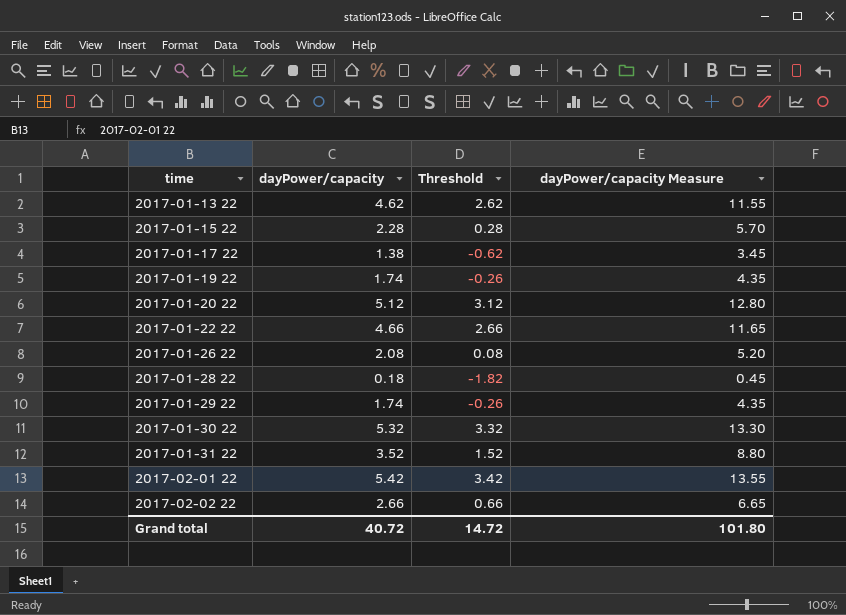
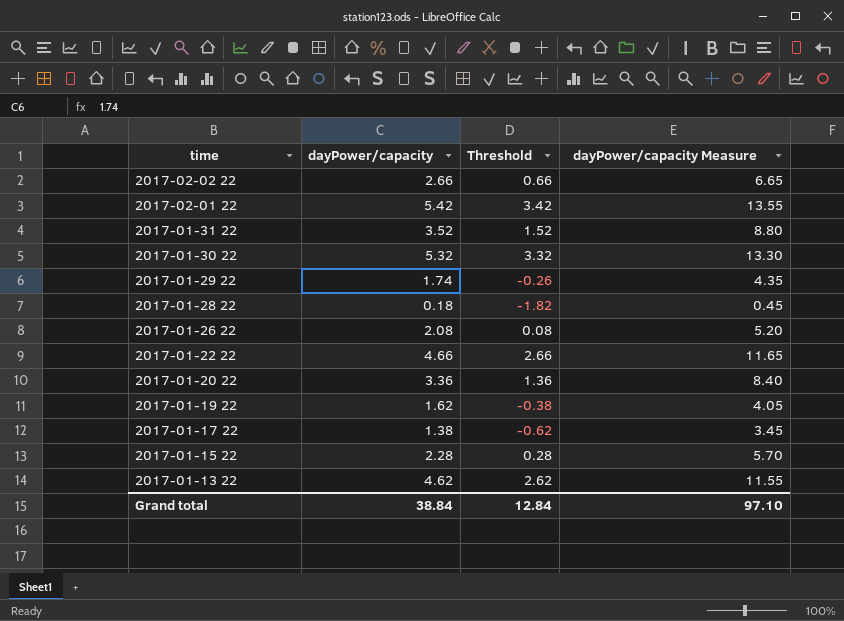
row order: time ascending -> time descending
2017-01-20 22 | dayPower/capacity: 5.12 -> 3.36
2017-01-20 22 | Threshold: 3.12 -> 1.36
2017-01-20 22 | dayPower/capacity Measure: 12.80 -> 8.40
2017-01-19 22 | dayPower/capacity: 1.74 -> 1.62
2017-01-19 22 | Threshold: -0.26 -> -0.38
2017-01-19 22 | dayPower/capacity Measure: 4.35 -> 4.05
Grand total | dayPower/capacity: 40.72 -> 38.84
Grand total | Threshold: 14.72 -> 12.84
Grand total | dayPower/capacity Measure: 101.80 -> 97.10

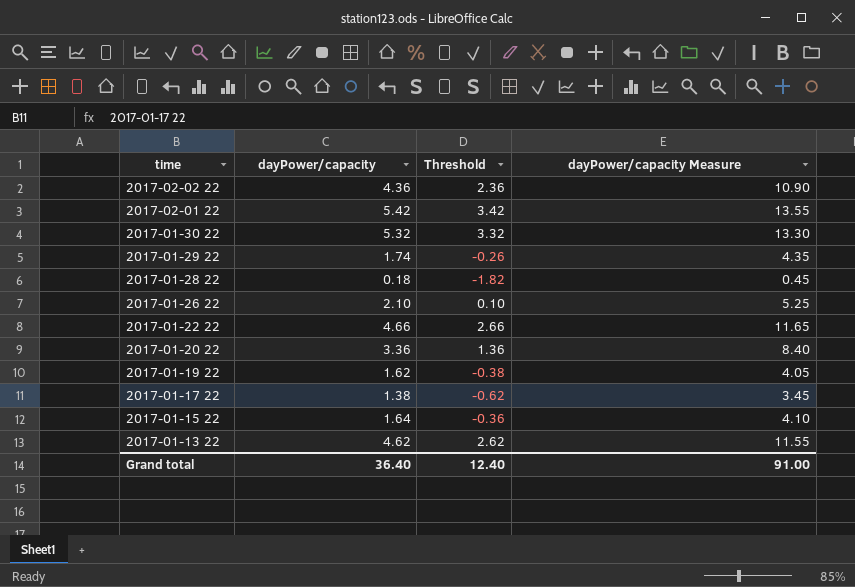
row 2017-01-31 22: 3.52 | 1.52 | 8.80 -> none
2017-02-02 22 | dayPower/capacity: 2.66 -> 4.36
2017-02-02 22 | Threshold: 0.66 -> 2.36
2017-02-02 22 | dayPower/capacity Measure: 6.65 -> 10.90
2017-01-26 22 | dayPower/capacity: 2.08 -> 2.10
2017-01-26 22 | Threshold: 0.08 -> 0.10
2017-01-26 22 | dayPower/capacity Measure: 5.20 -> 5.25
2017-01-15 22 | dayPower/capacity: 2.28 -> 1.64
2017-01-15 22 | Threshold: 0.28 -> -0.36
2017-01-15 22 | dayPower/capacity Measure: 5.70 -> 4.10
Grand total | dayPower/capacity: 38.84 -> 36.40
Grand total | Threshold: 12.84 -> 12.40
Grand total | dayPower/capacity Measure: 97.10 -> 91.00

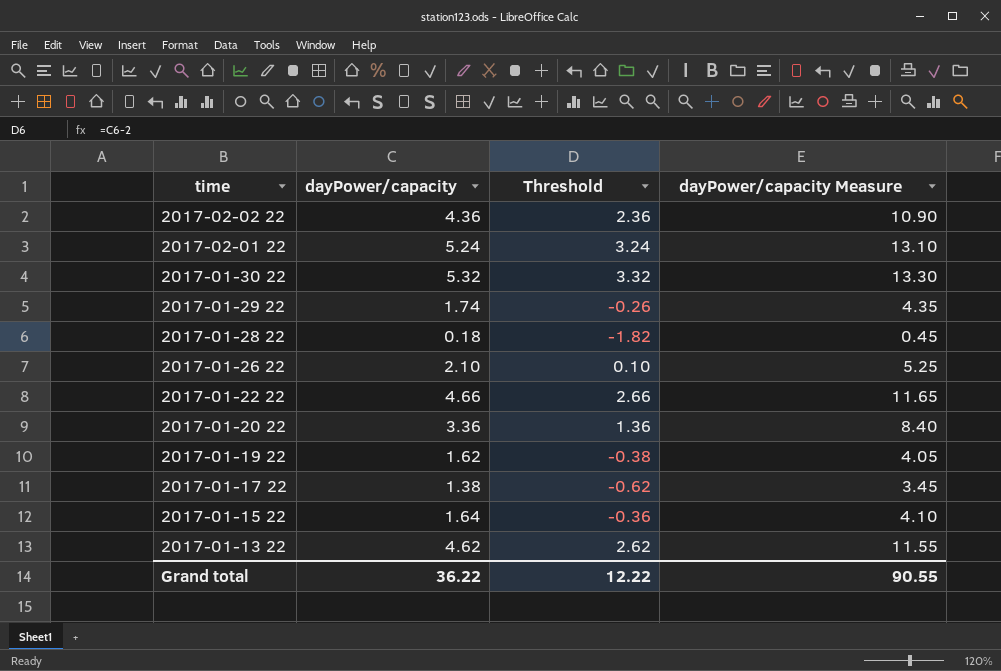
2017-02-01 22 | dayPower/capacity: 5.42 -> 5.24
2017-02-01 22 | Threshold: 3.42 -> 3.24
2017-02-01 22 | dayPower/capacity Measure: 13.55 -> 13.10
Grand total | dayPower/capacity: 36.40 -> 36.22
Grand total | Threshold: 12.40 -> 12.22
Grand total | dayPower/capacity Measure: 91.00 -> 90.55

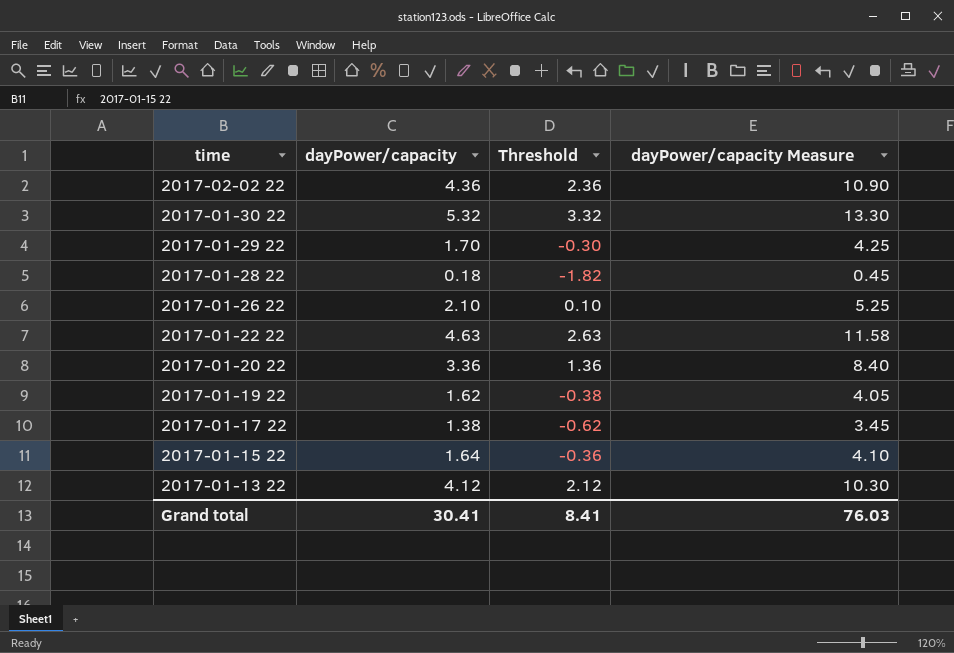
row 2017-02-01 22: 5.24 | 3.24 | 13.10 -> none
2017-01-29 22 | dayPower/capacity: 1.74 -> 1.70
2017-01-29 22 | Threshold: -0.26 -> -0.30
2017-01-29 22 | dayPower/capacity Measure: 4.35 -> 4.25
2017-01-22 22 | dayPower/capacity: 4.66 -> 4.63
2017-01-22 22 | Threshold: 2.66 -> 2.63
2017-01-22 22 | dayPower/capacity Measure: 11.65 -> 11.58
2017-01-13 22 | dayPower/capacity: 4.62 -> 4.12
2017-01-13 22 | Threshold: 2.62 -> 2.12
2017-01-13 22 | dayPower/capacity Measure: 11.55 -> 10.30
Grand total | dayPower/capacity: 36.22 -> 30.41
Grand total | Threshold: 12.22 -> 8.41
Grand total | dayPower/capacity Measure: 90.55 -> 76.03

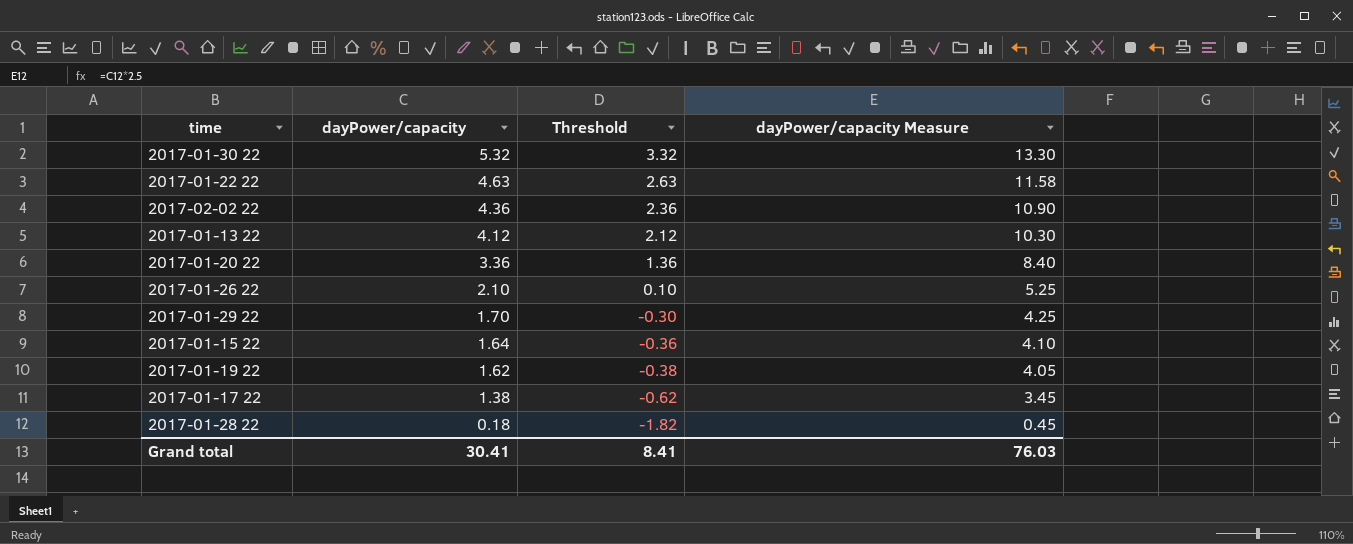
row order: time descending -> dayPower/capacity descending

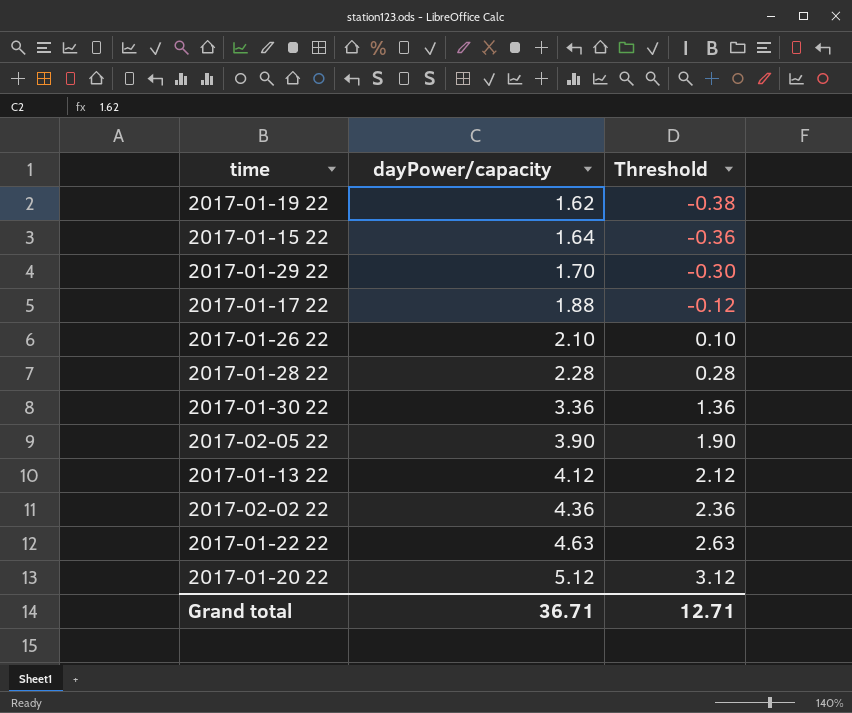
row order: dayPower/capacity descending -> dayPower/capacity ascending
column dayPower/capacity Measure | formula: [dayPower/capacity] * 2.5 -> none
2017-01-17 22 | dayPower/capacity: 1.38 -> 1.88
2017-01-17 22 | Threshold: -0.62 -> -0.12
2017-01-28 22 | dayPower/capacity: 0.18 -> 2.28
2017-01-28 22 | Threshold: -1.82 -> 0.28
2017-01-30 22 | dayPower/capacity: 5.32 -> 3.36
2017-01-30 22 | Threshold: 3.32 -> 1.36
row 2017-02-05 22: none -> 3.90 | 1.90
2017-01-20 22 | dayPower/capacity: 3.36 -> 5.12
2017-01-20 22 | Threshold: 1.36 -> 3.12
Grand total | dayPower/capacity: 30.41 -> 36.71
Grand total | Threshold: 8.41 -> 12.71

